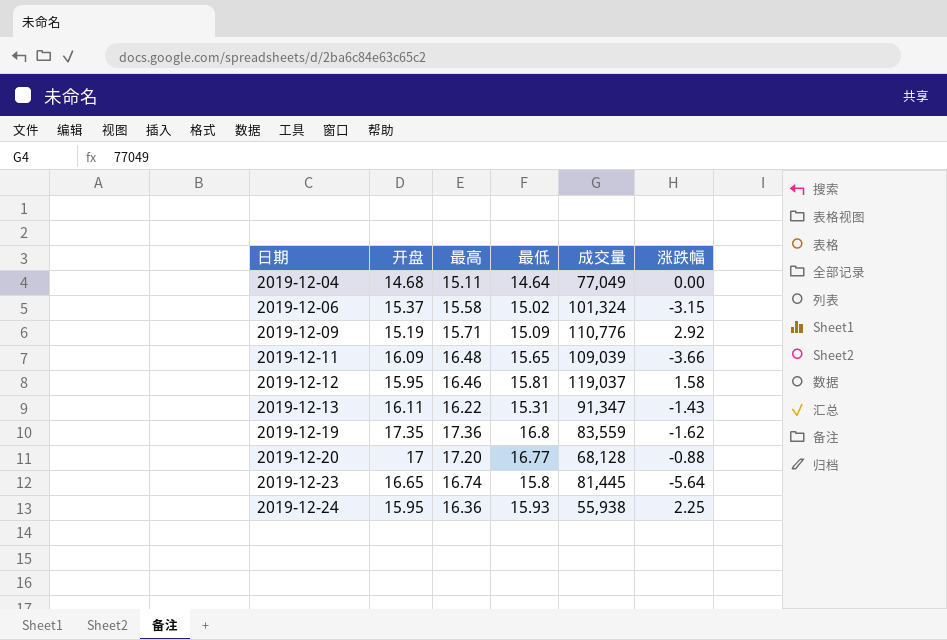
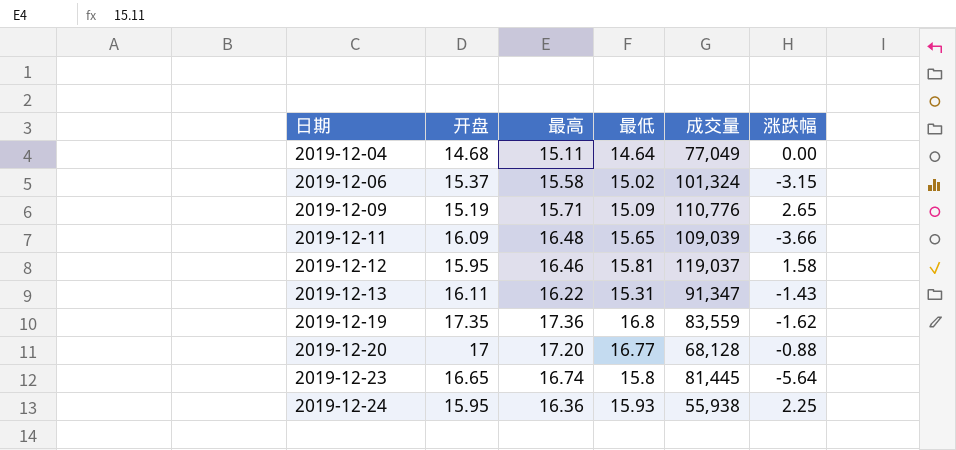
2019-12-09 | 涨跌幅: 2.92 -> 2.65

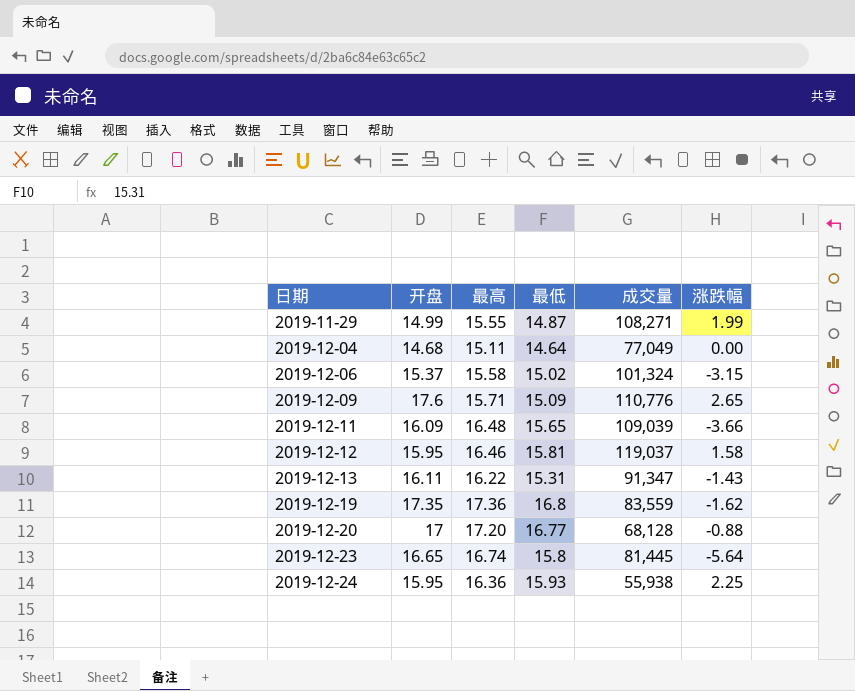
row 2019-11-29: none -> 14.99 | 15.55 | 14.87 | 108,271 | 1.99
2019-12-09 | 开盘: 15.19 -> 17.6

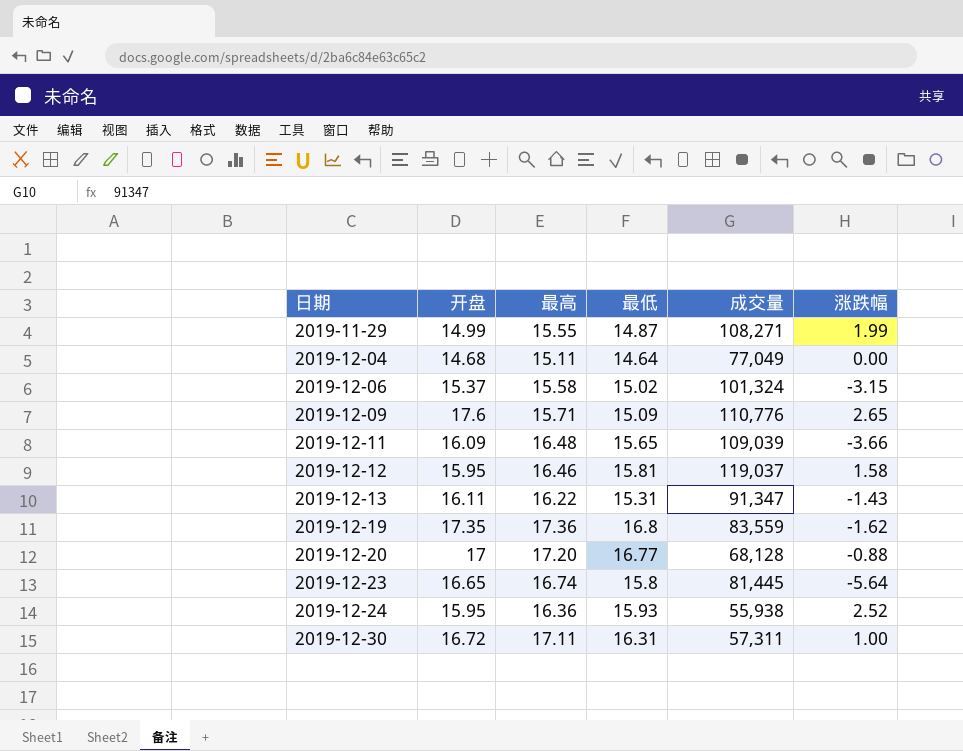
2019-12-24 | 涨跌幅: 2.25 -> 2.52
row 2019-12-30: none -> 16.72 | 17.11 | 16.31 | 57,311 | 1.00

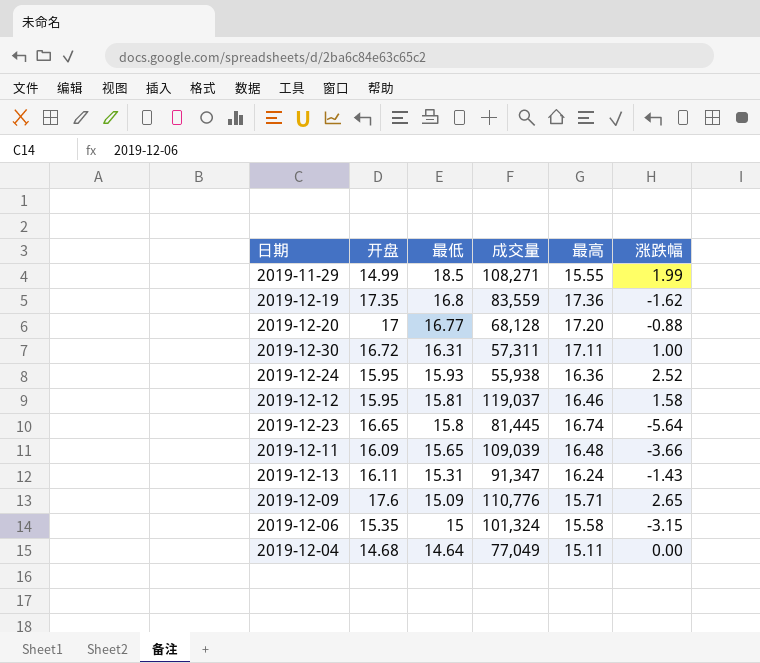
row order: 日期 ascending -> 最低 descending
column 最高 | position: 3 -> 5
2019-11-29 | 最低: 14.87 -> 18.5
2019-12-13 | 最高: 16.22 -> 16.24
2019-12-06 | 开盘: 15.37 -> 15.35
2019-12-06 | 最低: 15.02 -> 15

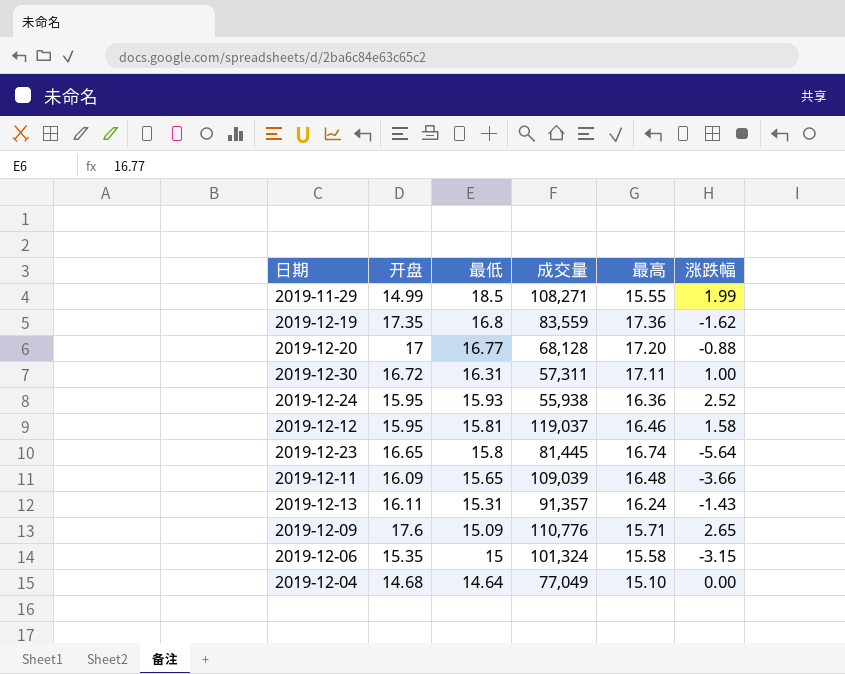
2019-12-13 | 成交量: 91,347 -> 91,357
2019-12-04 | 最高: 15.11 -> 15.10

